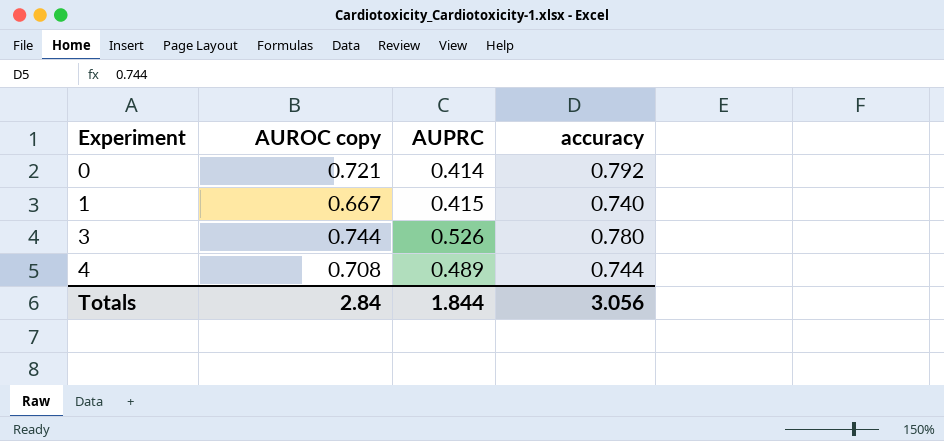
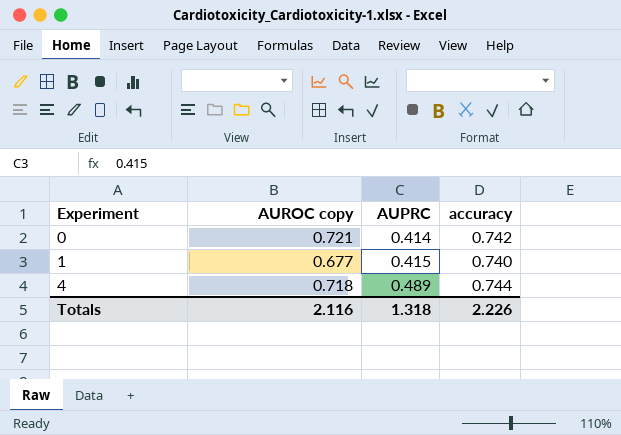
row 3: 0.744 | 0.526 | 0.780 -> none
0 | accuracy: 0.792 -> 0.742
1 | AUROC copy: 0.667 -> 0.677
4 | AUROC copy: 0.708 -> 0.718
Totals | AUROC copy: 2.84 -> 2.116
Totals | AUPRC: 1.844 -> 1.318
Totals | accuracy: 3.056 -> 2.226

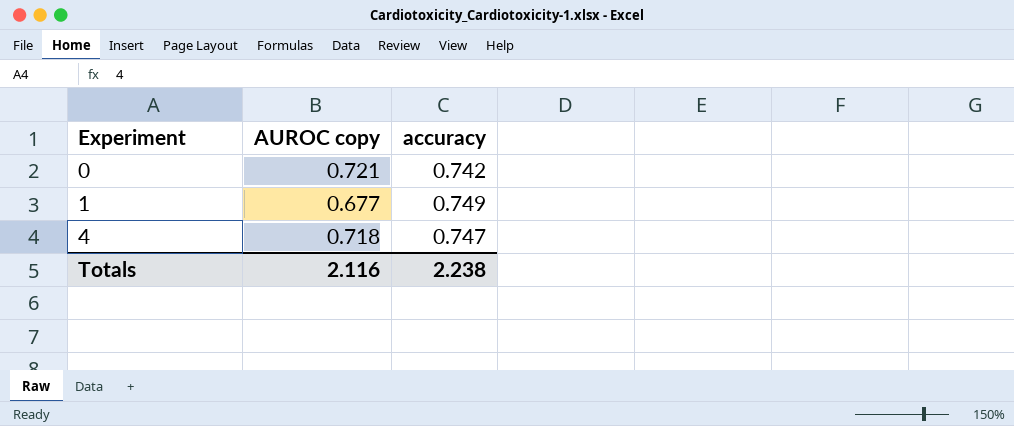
column AUPRC | position: 3 -> none
1 | accuracy: 0.740 -> 0.749
4 | accuracy: 0.744 -> 0.747
Totals | accuracy: 2.226 -> 2.238

